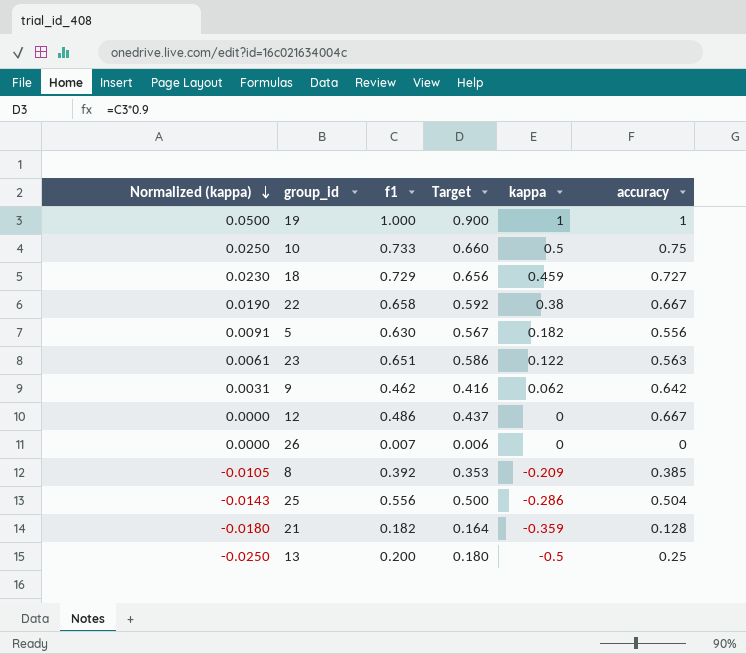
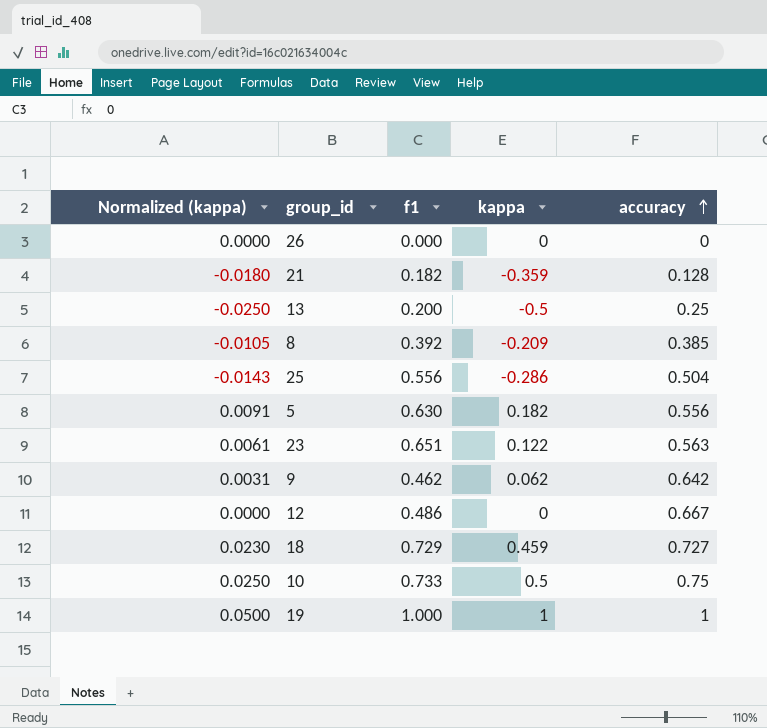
row order: Normalized (kappa) descending -> accuracy ascending
column Target | formula: [f1] * 0.9 -> none
row 22: 0.0190 | 0.658 | 0.592 | 0.38 | 0.667 -> none
26 | f1: 0.007 -> 0.000

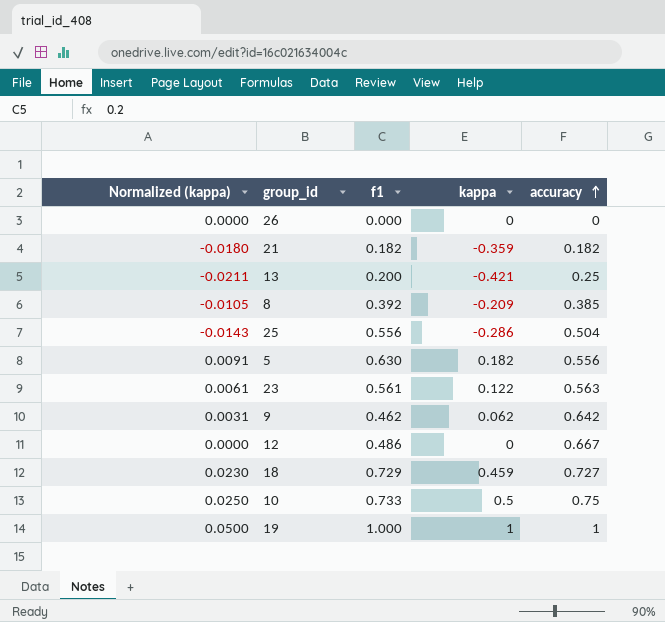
21 | accuracy: 0.128 -> 0.182
13 | Normalized (kappa): -0.0250 -> -0.0211
13 | kappa: -0.5 -> -0.421
23 | f1: 0.651 -> 0.561

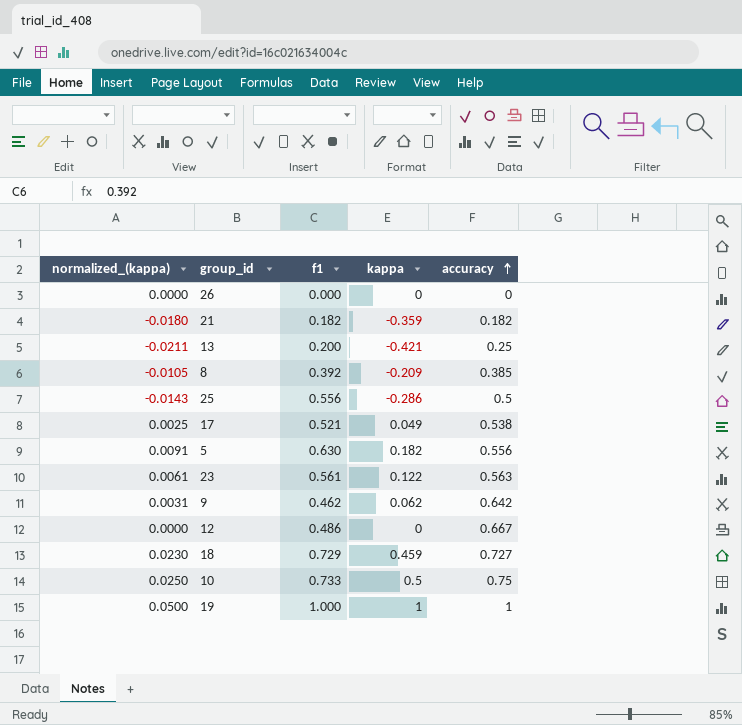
column name: Normalized (kappa) -> normalized_(kappa)
25 | accuracy: 0.504 -> 0.5
row 17: none -> 0.0025 | 0.521 | 0.049 | 0.538

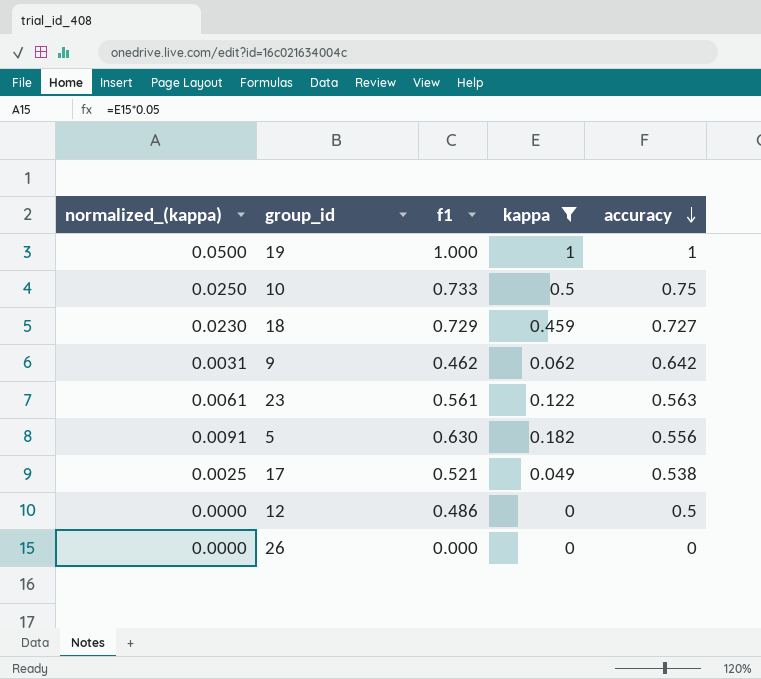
filter: none -> kappa >= 0
row order: accuracy ascending -> accuracy descending
12 | accuracy: 0.667 -> 0.5

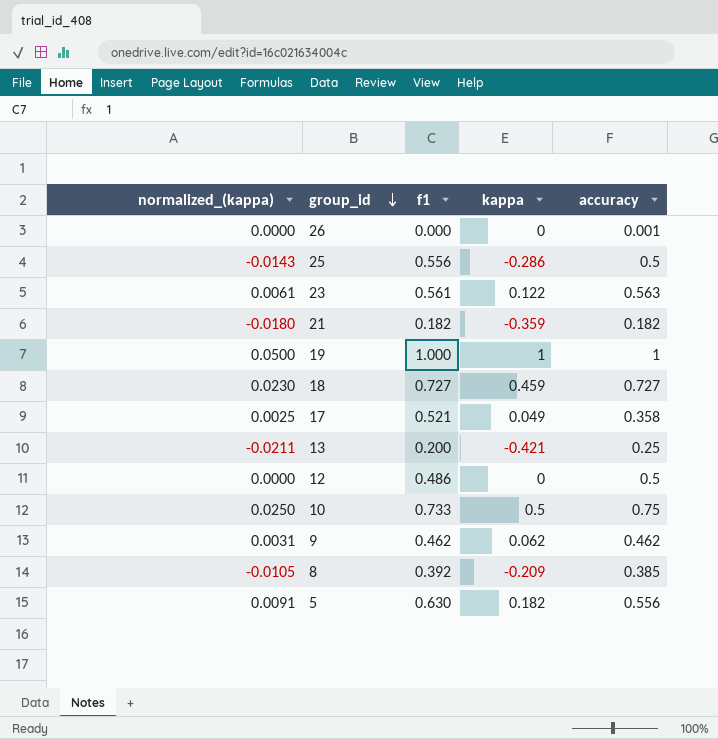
filter: kappa >= 0 -> none
row order: accuracy descending -> group_id descending
26 | accuracy: 0 -> 0.001
18 | f1: 0.729 -> 0.727
17 | accuracy: 0.538 -> 0.358
9 | accuracy: 0.642 -> 0.462

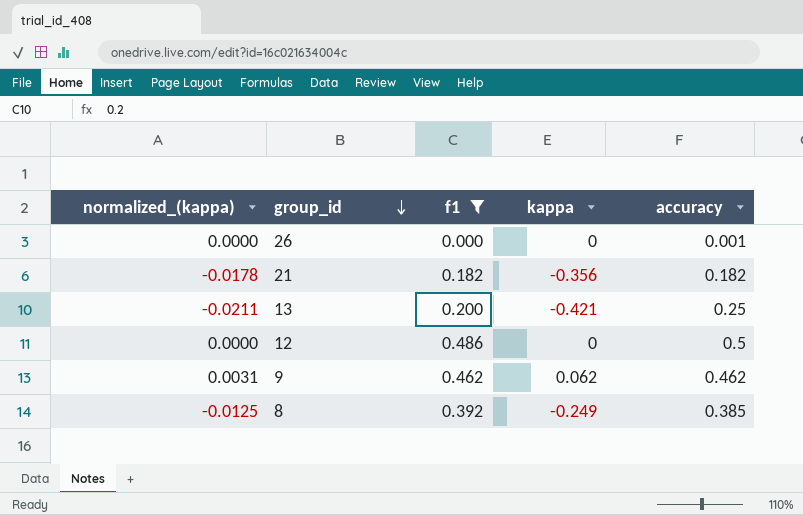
filter: none -> f1 <= 0.486
21 | normalized_(kappa): -0.0180 -> -0.0178
21 | kappa: -0.359 -> -0.356
8 | normalized_(kappa): -0.0105 -> -0.0125
8 | kappa: -0.209 -> -0.249

